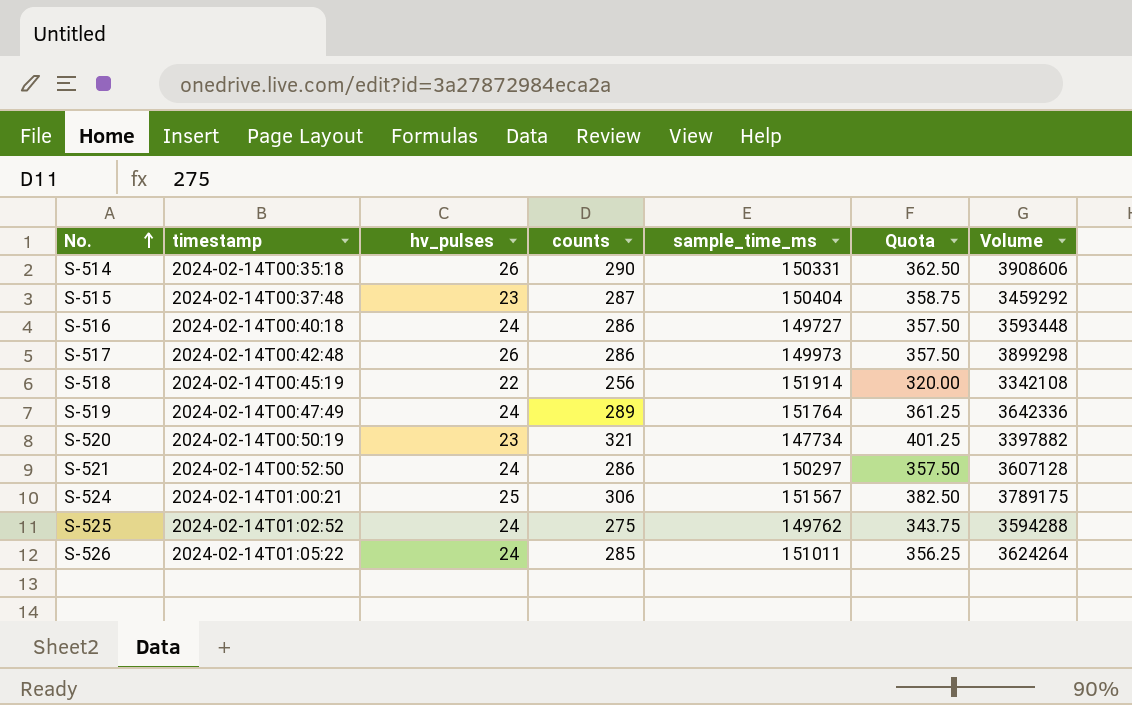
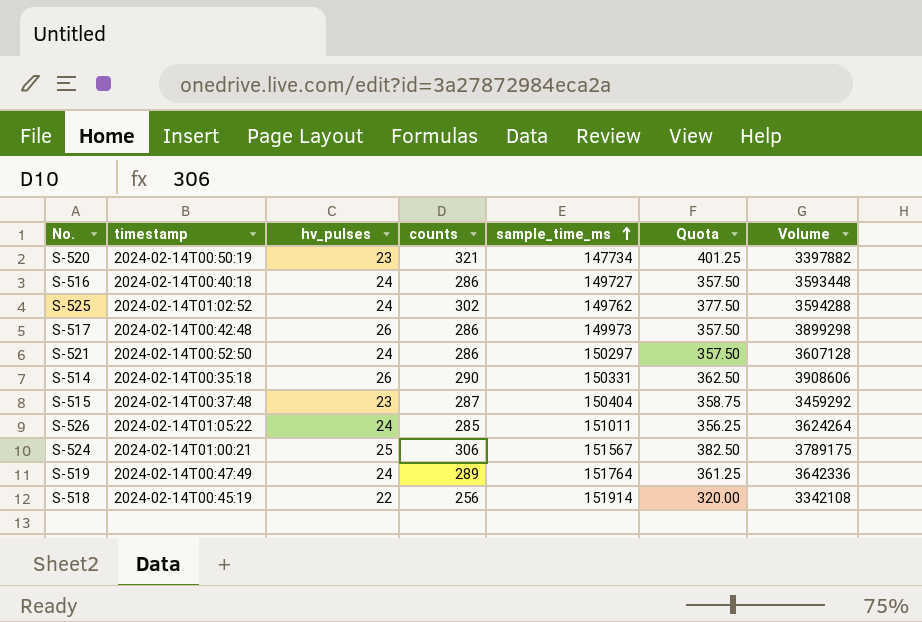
row order: No. ascending -> sample_time_ms ascending
S-525 | counts: 275 -> 302
S-525 | Quota: 343.75 -> 377.50

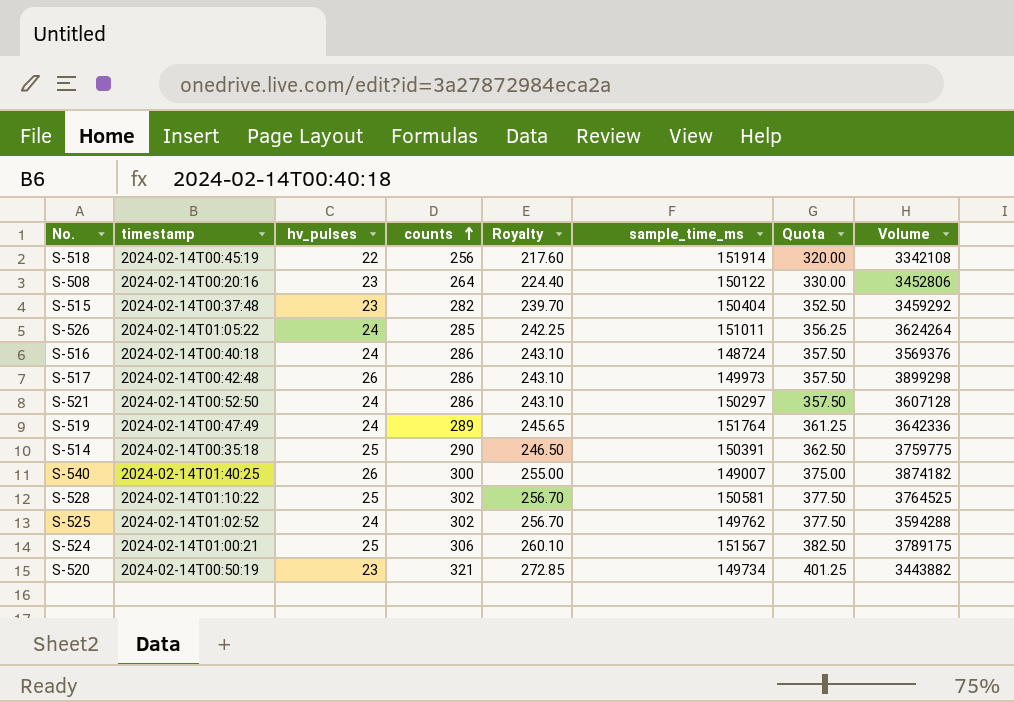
row order: sample_time_ms ascending -> counts ascending
column Royalty | formula: none -> [counts] * 0.85
row S-508: none -> 2024-02-14T00:20:16 | 23 | 264 | 224.40 | 150122 | 330.00 | 3452806
S-515 | counts: 287 -> 282
S-515 | Quota: 358.75 -> 352.50
S-516 | sample_time_ms: 149727 -> 148724
S-516 | Volume: 3593448 -> 3569376
S-514 | hv_pulses: 26 -> 25
S-514 | sample_time_ms: 150331 -> 150391
S-514 | Volume: 3908606 -> 3759775
row S-540: none -> 2024-02-14T01:40:25 | 26 | 300 | 255.00 | 149007 | 375.00 | 3874182
row S-528: none -> 2024-02-14T01:10:22 | 25 | 302 | 256.70 | 150581 | 377.50 | 3764525
S-520 | sample_time_ms: 147734 -> 149734
S-520 | Volume: 3397882 -> 3443882

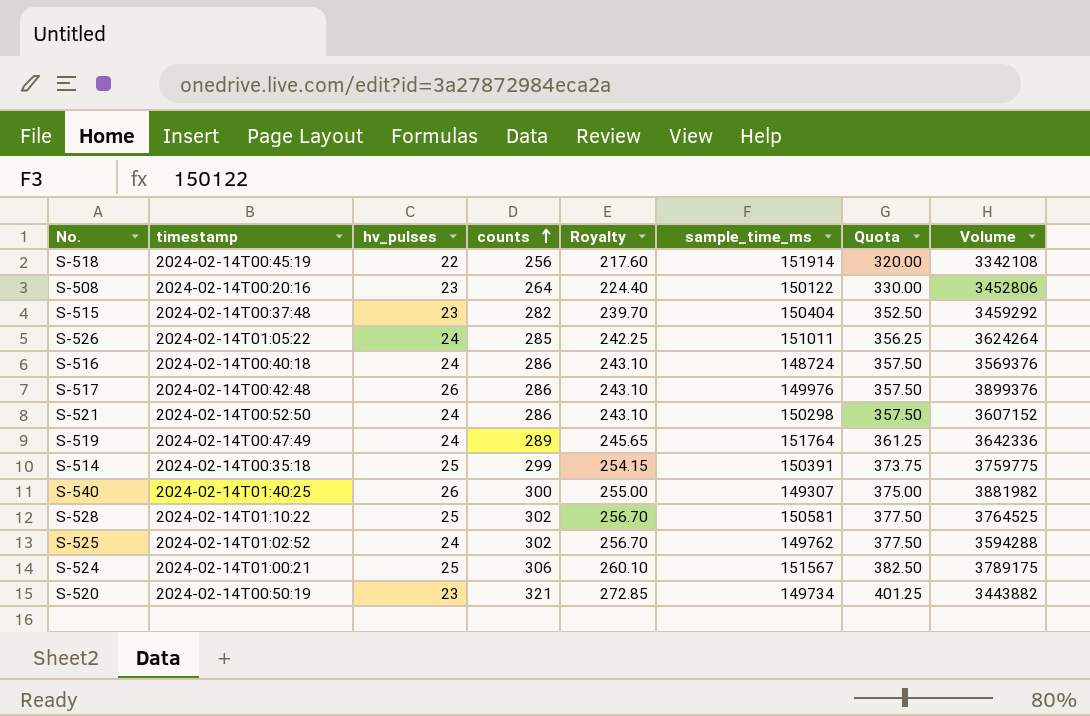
S-517 | sample_time_ms: 149973 -> 149976
S-517 | Volume: 3899298 -> 3899376
S-521 | sample_time_ms: 150297 -> 150298
S-521 | Volume: 3607128 -> 3607152
S-514 | counts: 290 -> 299
S-514 | Royalty: 246.50 -> 254.15
S-514 | Quota: 362.50 -> 373.75
S-540 | sample_time_ms: 149007 -> 149307
S-540 | Volume: 3874182 -> 3881982

